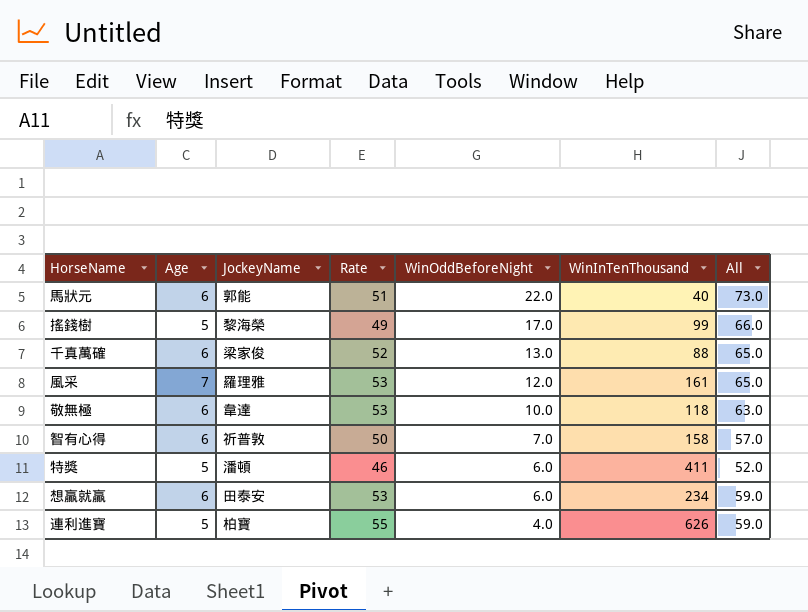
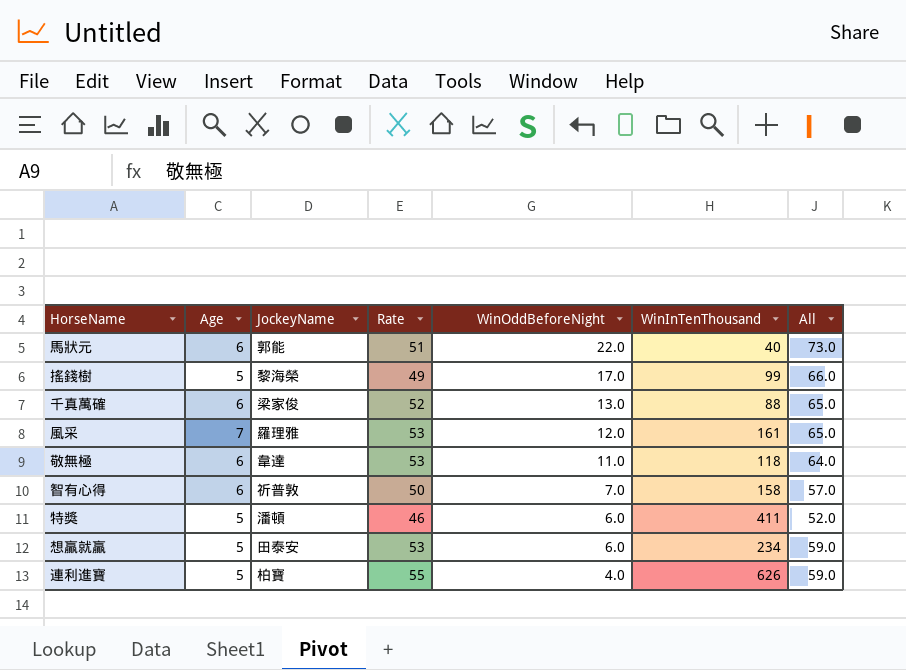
敬無極 | WinOddBeforeNight: 10.0 -> 11.0
敬無極 | All: 63.0 -> 64.0
想贏就贏 | Age: 6 -> 5

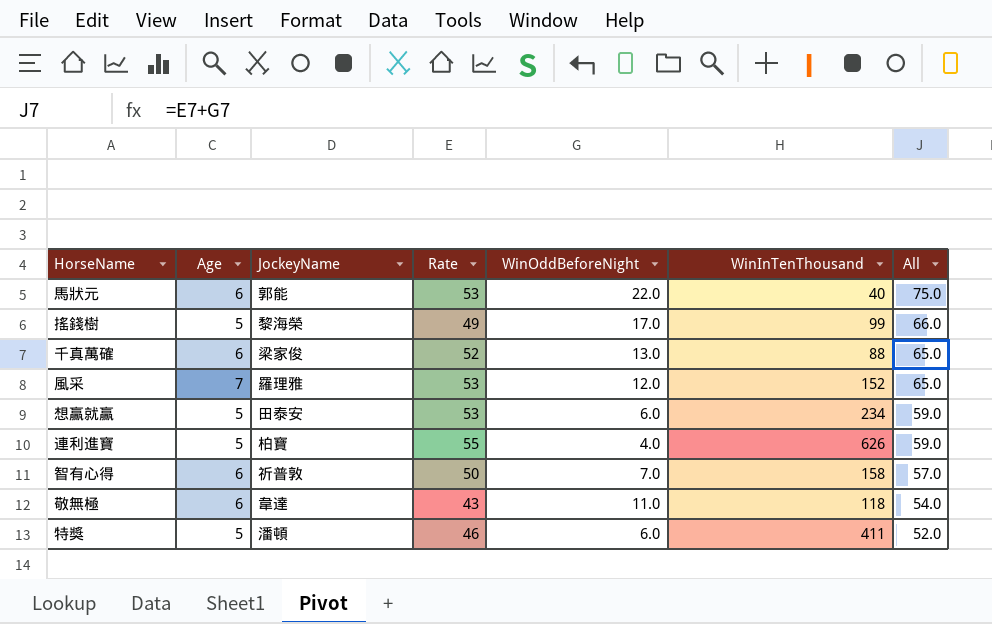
row order: WinOddBeforeNight descending -> All descending
馬狀元 | Rate: 51 -> 53
馬狀元 | All: 73.0 -> 75.0
風采 | WinInTenThousand: 161 -> 152
敬無極 | Rate: 53 -> 43
敬無極 | All: 64.0 -> 54.0

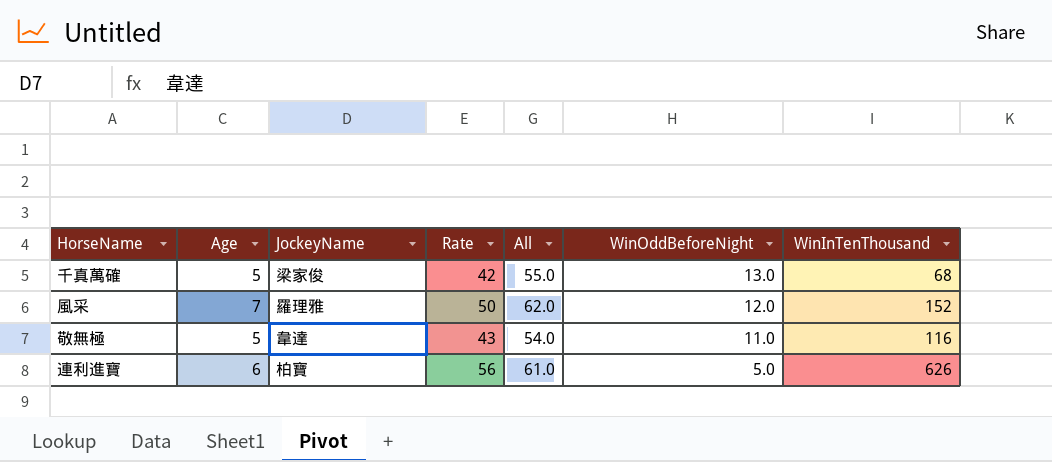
row order: All descending -> WinOddBeforeNight descending
column All | position: 7 -> 5
row 馬狀元: 6 | 郭能 | 53 | 22.0 | 40 | 75.0 -> none
row 搖錢樹: 5 | 黎海榮 | 49 | 17.0 | 99 | 66.0 -> none
row 想贏就贏: 5 | 田泰安 | 53 | 6.0 | 234 | 59.0 -> none
row 智有心得: 6 | 祈普敦 | 50 | 7.0 | 158 | 57.0 -> none
row 特獎: 5 | 潘頓 | 46 | 6.0 | 411 | 52.0 -> none
千真萬確 | Age: 6 -> 5
千真萬確 | Rate: 52 -> 42
千真萬確 | All: 65.0 -> 55.0
千真萬確 | WinInTenThousand: 88 -> 68
風采 | Rate: 53 -> 50
風采 | All: 65.0 -> 62.0
敬無極 | Age: 6 -> 5
敬無極 | WinInTenThousand: 118 -> 116
連利進寶 | Age: 5 -> 6
連利進寶 | Rate: 55 -> 56
連利進寶 | All: 59.0 -> 61.0
連利進寶 | WinOddBeforeNight: 4.0 -> 5.0

